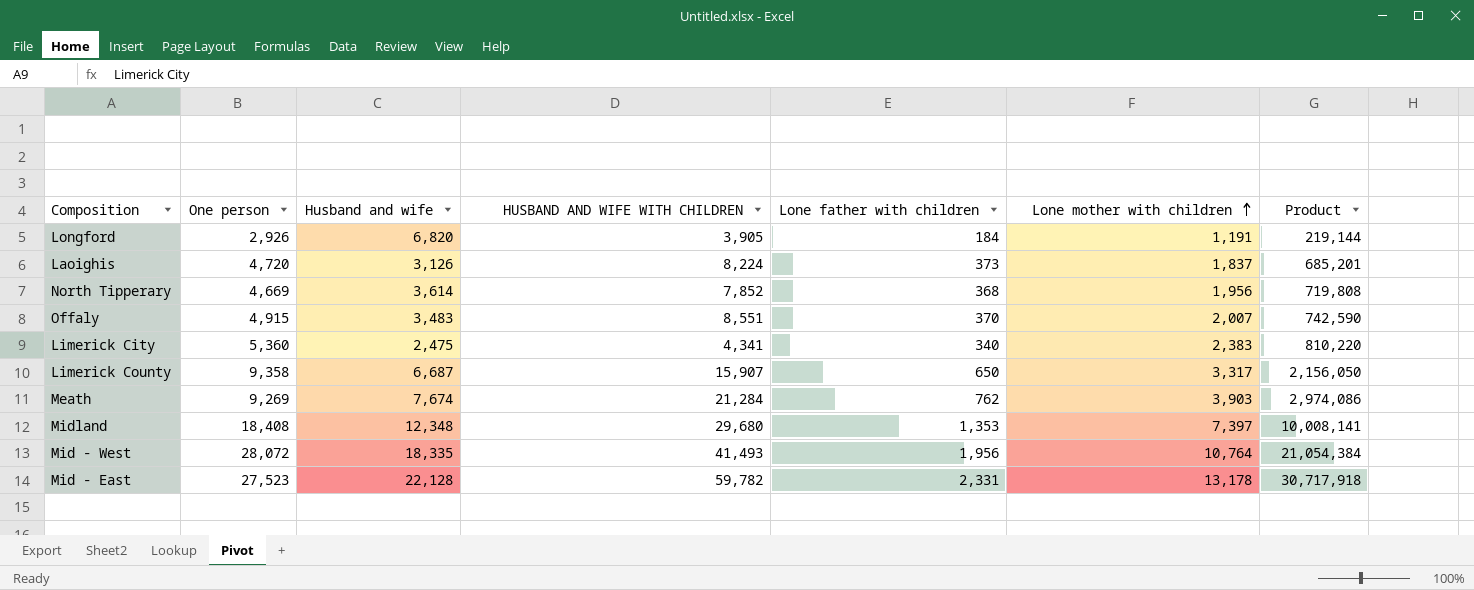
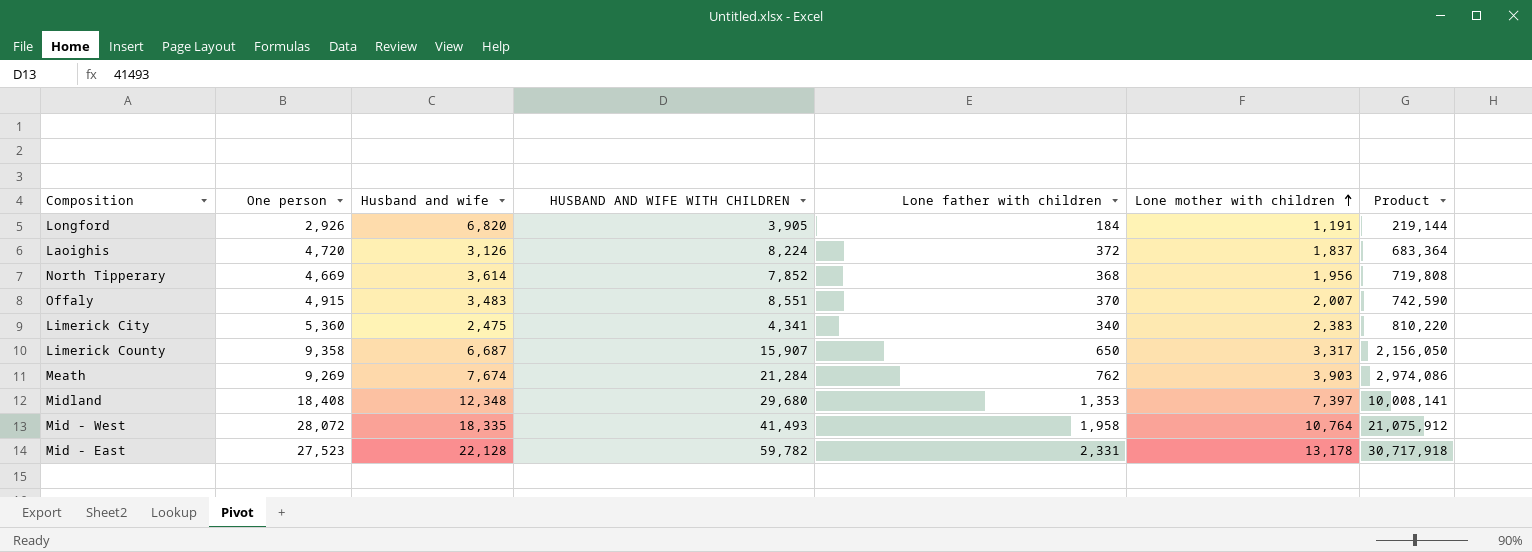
Laoighis | Lone father with children: 373 -> 372
Laoighis | Product: 685,201 -> 683,364
Mid - West | Lone father with children: 1,956 -> 1,958
Mid - West | Product: 21,054,384 -> 21,075,912

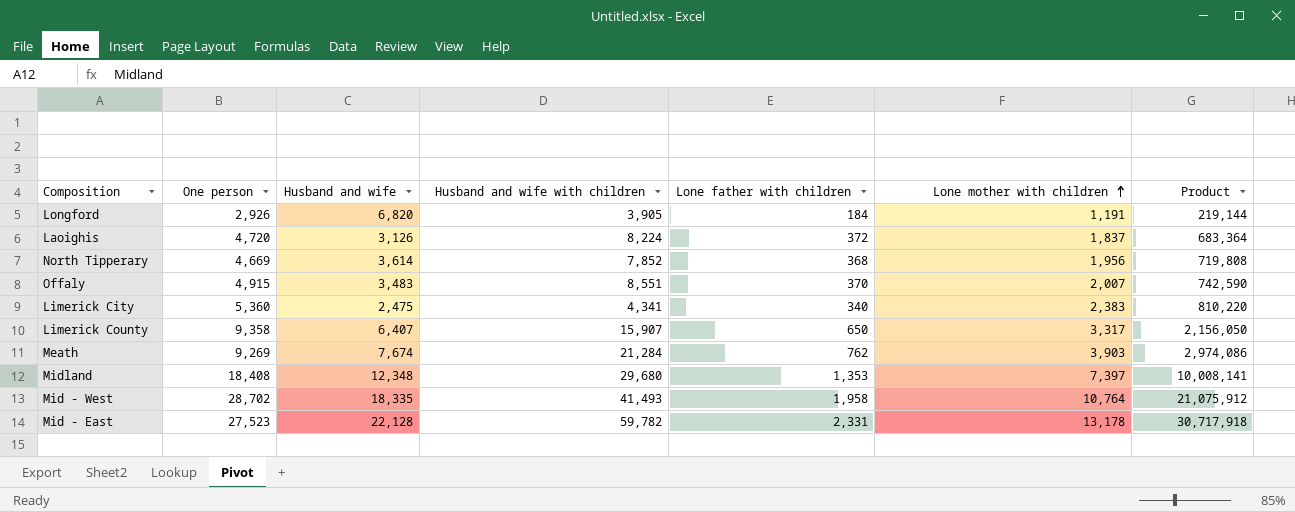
column name: HUSBAND AND WIFE WITH CHILDREN -> Husband and wife with children
Limerick County | Husband and wife: 6,687 -> 6,407
Mid - West | One person: 28,072 -> 28,702

